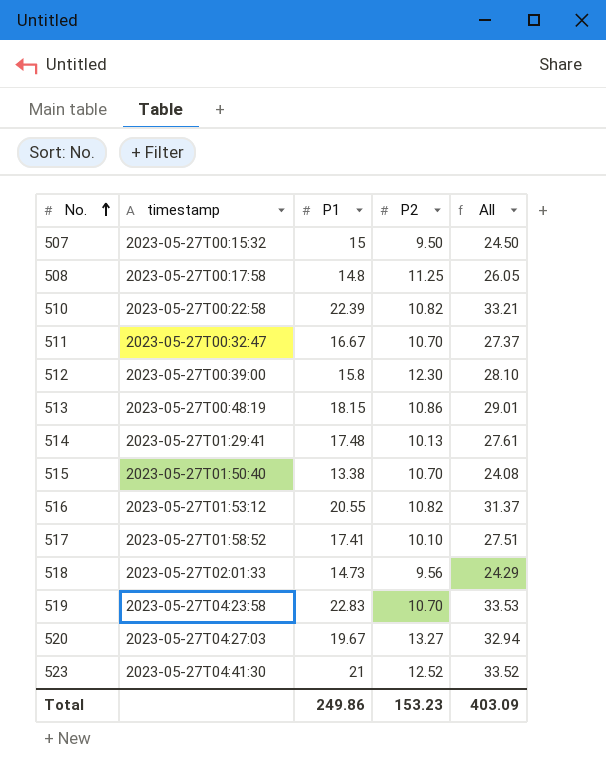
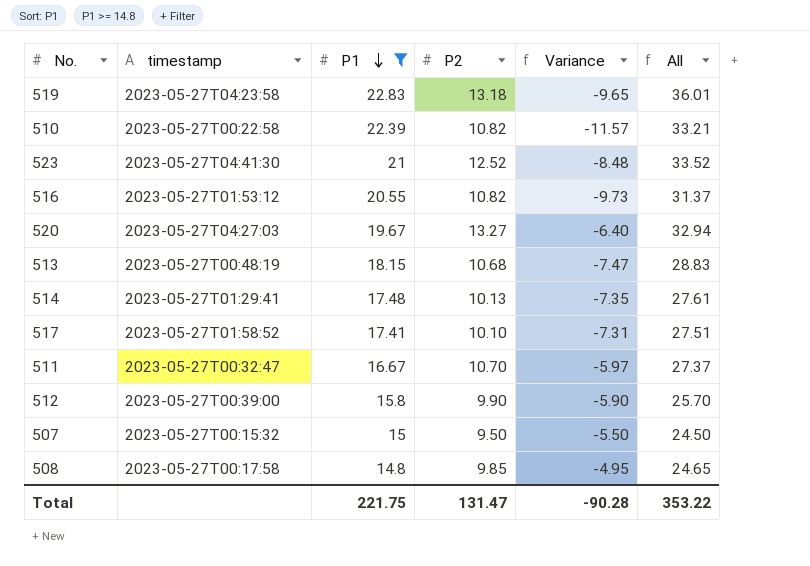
filter: none -> P1 >= 14.8
row order: No. ascending -> P1 descending
column Variance | formula: none -> [P2] - [P1]
519 | P2: 10.70 -> 13.18
519 | All: 33.53 -> 36.01
513 | P2: 10.86 -> 10.68
513 | All: 29.01 -> 28.83
512 | P2: 12.30 -> 9.90
512 | All: 28.10 -> 25.70
508 | P2: 11.25 -> 9.85
508 | All: 26.05 -> 24.65
Total | P1: 249.86 -> 221.75
Total | P2: 153.23 -> 131.47
Total | All: 403.09 -> 353.22

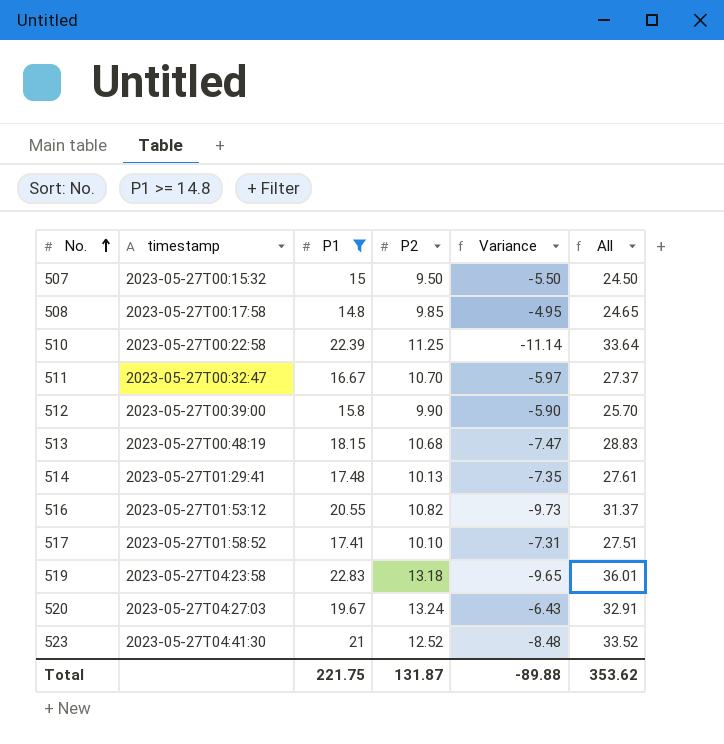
row order: P1 descending -> No. ascending
510 | P2: 10.82 -> 11.25
510 | Variance: -11.57 -> -11.14
510 | All: 33.21 -> 33.64
520 | P2: 13.27 -> 13.24
520 | Variance: -6.40 -> -6.43
520 | All: 32.94 -> 32.91
Total | P2: 131.47 -> 131.87
Total | Variance: -90.28 -> -89.88
Total | All: 353.22 -> 353.62

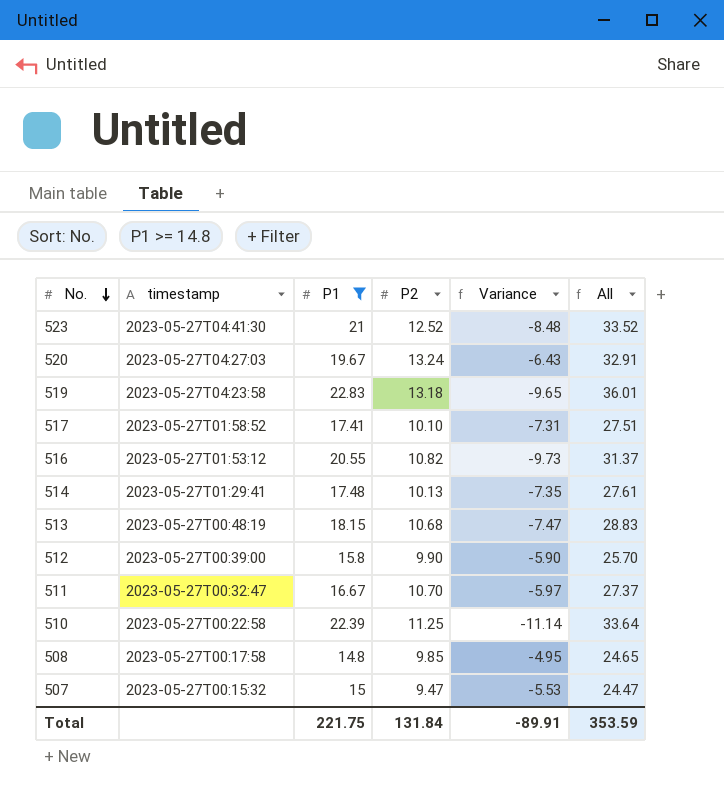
row order: No. ascending -> No. descending
507 | P2: 9.50 -> 9.47
507 | Variance: -5.50 -> -5.53
507 | All: 24.50 -> 24.47
Total | P2: 131.87 -> 131.84
Total | Variance: -89.88 -> -89.91
Total | All: 353.62 -> 353.59

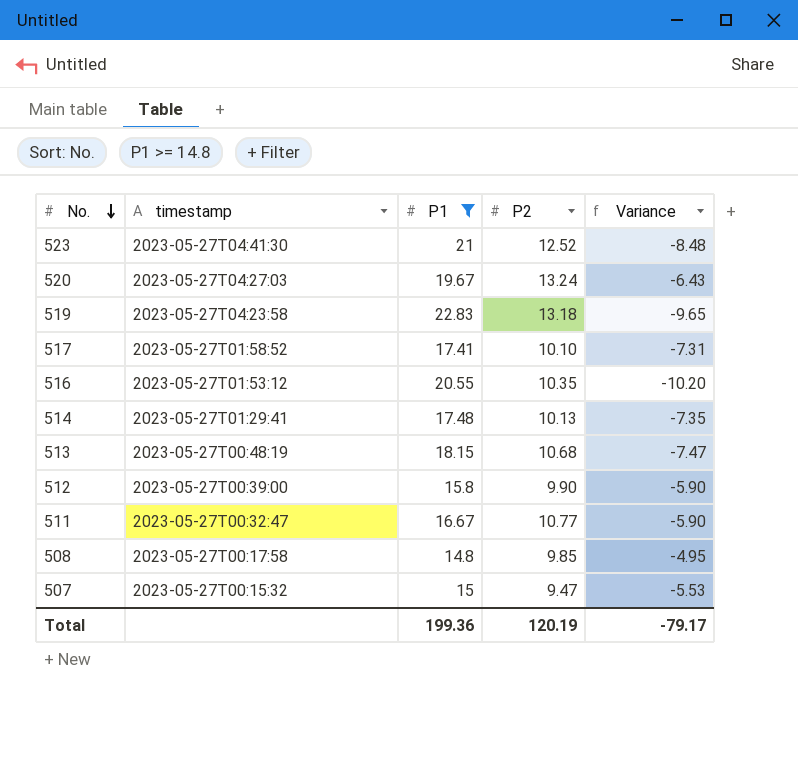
column All | formula: [P1] + [P2] -> none
row 510: 2023-05-27T00:22:58 | 22.39 | 11.25 | -11.14 | 33.64 -> none
516 | P2: 10.82 -> 10.35
516 | Variance: -9.73 -> -10.20
511 | P2: 10.70 -> 10.77
511 | Variance: -5.97 -> -5.90
Total | P1: 221.75 -> 199.36
Total | P2: 131.84 -> 120.19
Total | Variance: -89.91 -> -79.17

